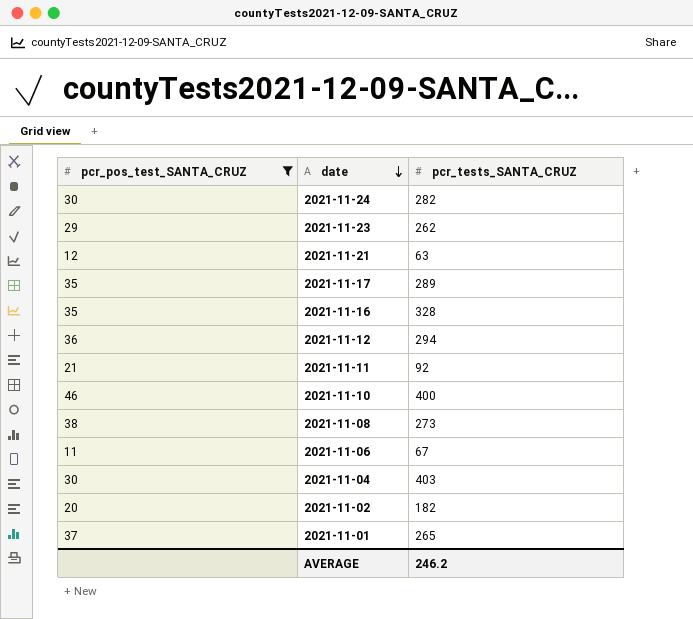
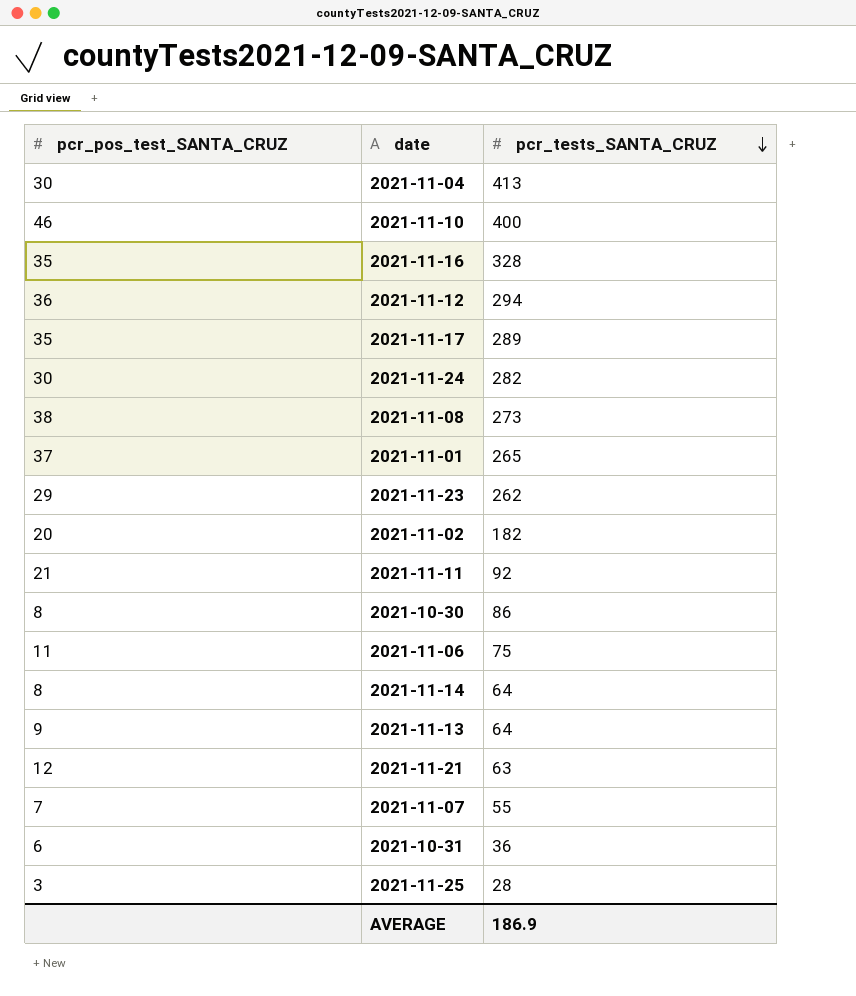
filter: pcr_pos_test_SANTA_CRUZ >= 11 -> none
row order: date descending -> pcr_tests_SANTA_CRUZ descending
2021-11-04 | pcr_tests_SANTA_CRUZ: 403 -> 413
2021-11-06 | pcr_tests_SANTA_CRUZ: 67 -> 75
AVERAGE | pcr_tests_SANTA_CRUZ: 246.2 -> 186.9

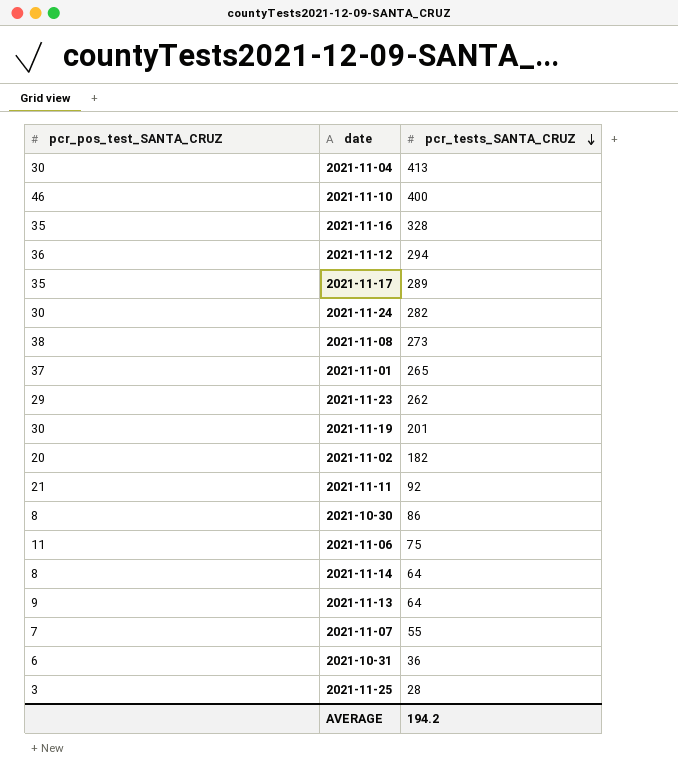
row 2021-11-21: 12 | 63 -> none
row 2021-11-19: none -> 30 | 201
AVERAGE | pcr_tests_SANTA_CRUZ: 186.9 -> 194.2

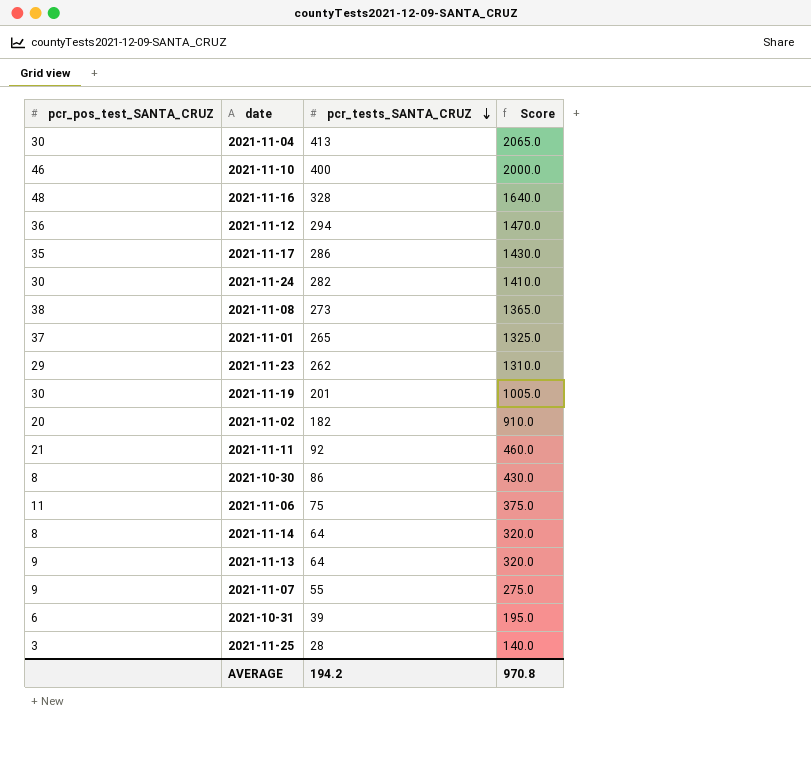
column Score | formula: none -> [pcr_tests_SANTA_CRUZ] * 5
2021-11-16 | pcr_pos_test_SANTA_CRUZ: 35 -> 48
2021-11-17 | pcr_tests_SANTA_CRUZ: 289 -> 286
2021-11-07 | pcr_pos_test_SANTA_CRUZ: 7 -> 9
2021-10-31 | pcr_tests_SANTA_CRUZ: 36 -> 39

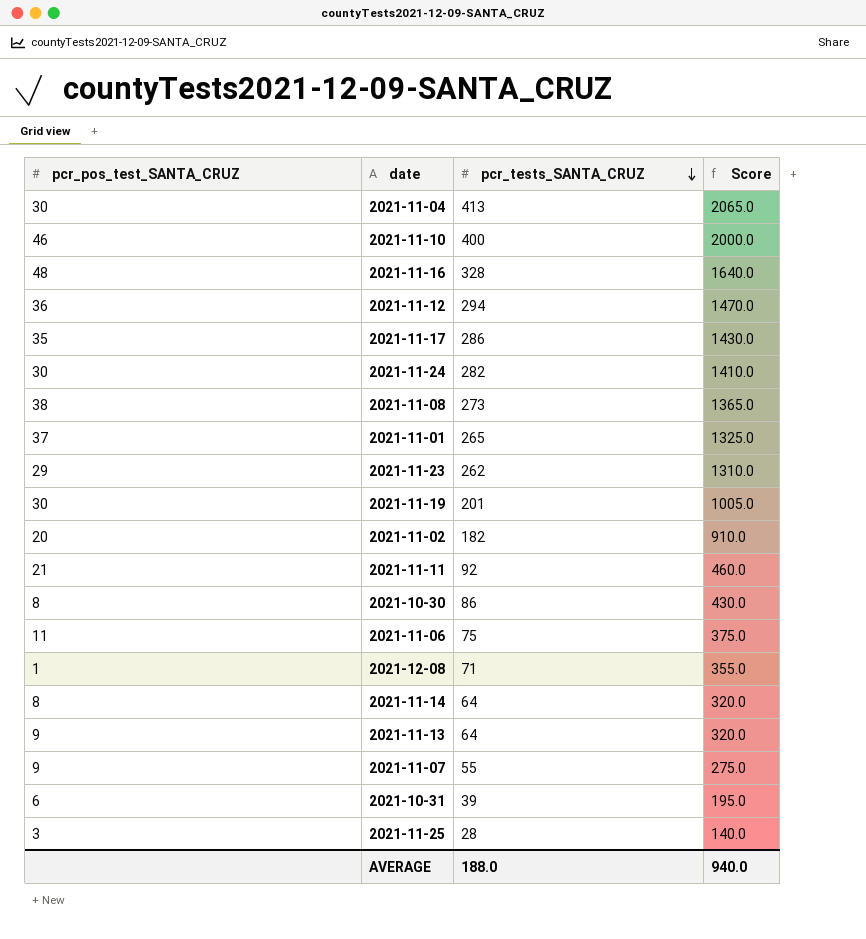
row 2021-12-08: none -> 1 | 71 | 355.0
AVERAGE | pcr_tests_SANTA_CRUZ: 194.2 -> 188.0
AVERAGE | Score: 970.8 -> 940.0

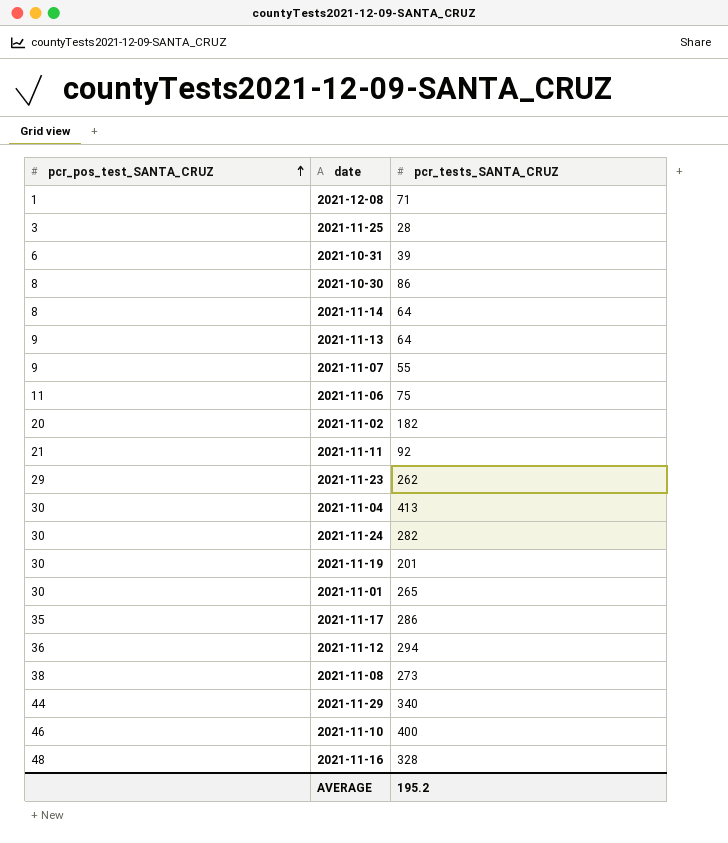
row order: pcr_tests_SANTA_CRUZ descending -> pcr_pos_test_SANTA_CRUZ ascending
column Score | formula: [pcr_tests_SANTA_CRUZ] * 5 -> none
2021-11-01 | pcr_pos_test_SANTA_CRUZ: 37 -> 30
row 2021-11-29: none -> 44 | 340
AVERAGE | pcr_tests_SANTA_CRUZ: 188.0 -> 195.2

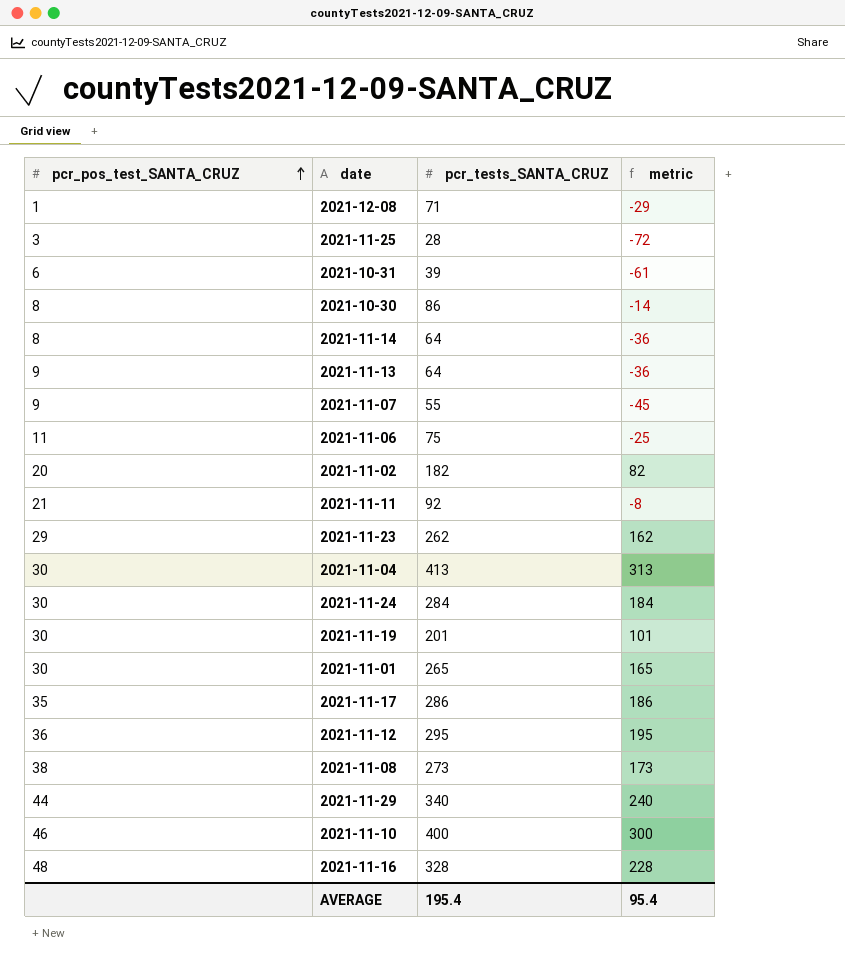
column metric | formula: none -> [pcr_tests_SANTA_CRUZ] - 100
2021-11-24 | pcr_tests_SANTA_CRUZ: 282 -> 284
2021-11-12 | pcr_tests_SANTA_CRUZ: 294 -> 295
AVERAGE | pcr_tests_SANTA_CRUZ: 195.2 -> 195.4

